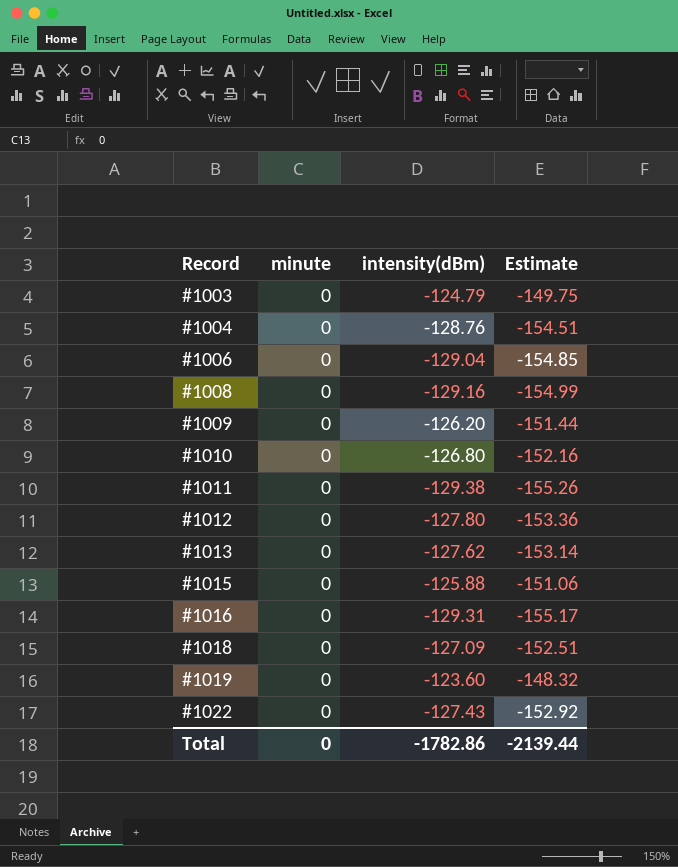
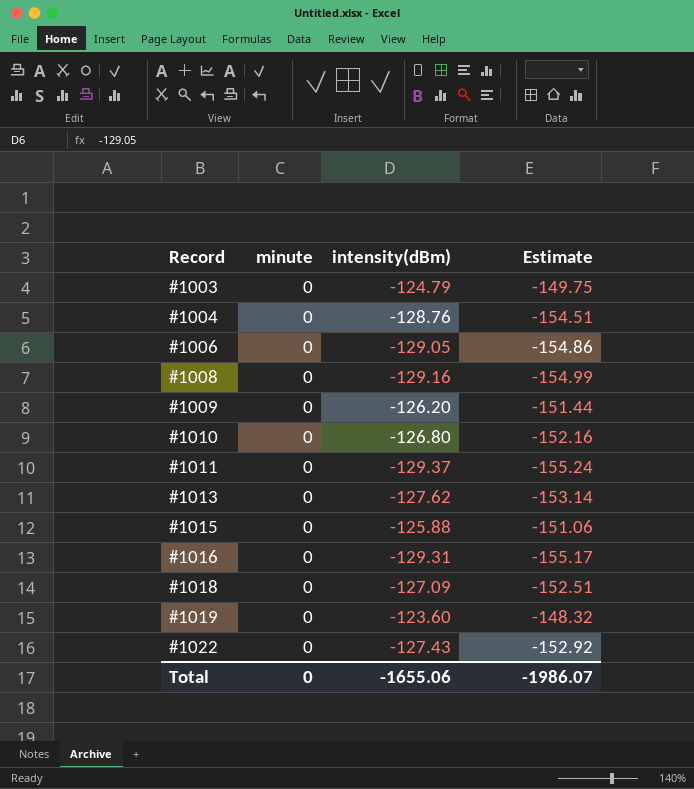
row #1012: 0 | -127.80 | -153.36 -> none
#1006 | intensity(dBm): -129.04 -> -129.05
#1006 | Estimate: -154.85 -> -154.86
#1011 | intensity(dBm): -129.38 -> -129.37
#1011 | Estimate: -155.26 -> -155.24
Total | intensity(dBm): -1782.86 -> -1655.06
Total | Estimate: -2139.44 -> -1986.07

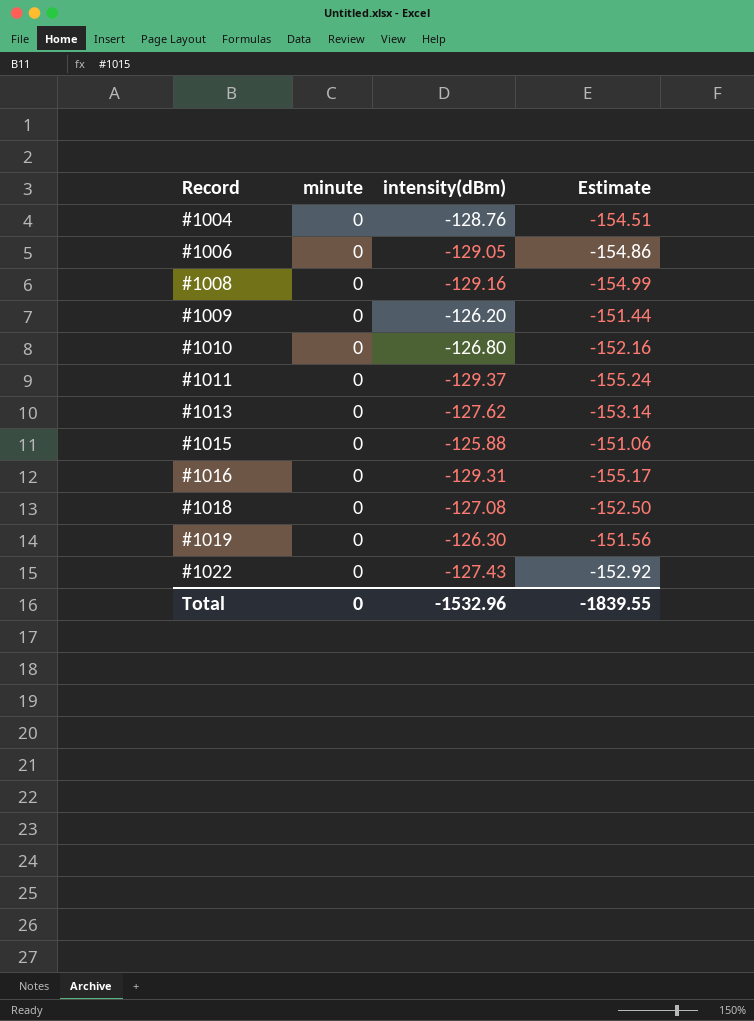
row #1003: 0 | -124.79 | -149.75 -> none
#1018 | intensity(dBm): -127.09 -> -127.08
#1018 | Estimate: -152.51 -> -152.50
#1019 | intensity(dBm): -123.60 -> -126.30
#1019 | Estimate: -148.32 -> -151.56
Total | intensity(dBm): -1655.06 -> -1532.96
Total | Estimate: -1986.07 -> -1839.55

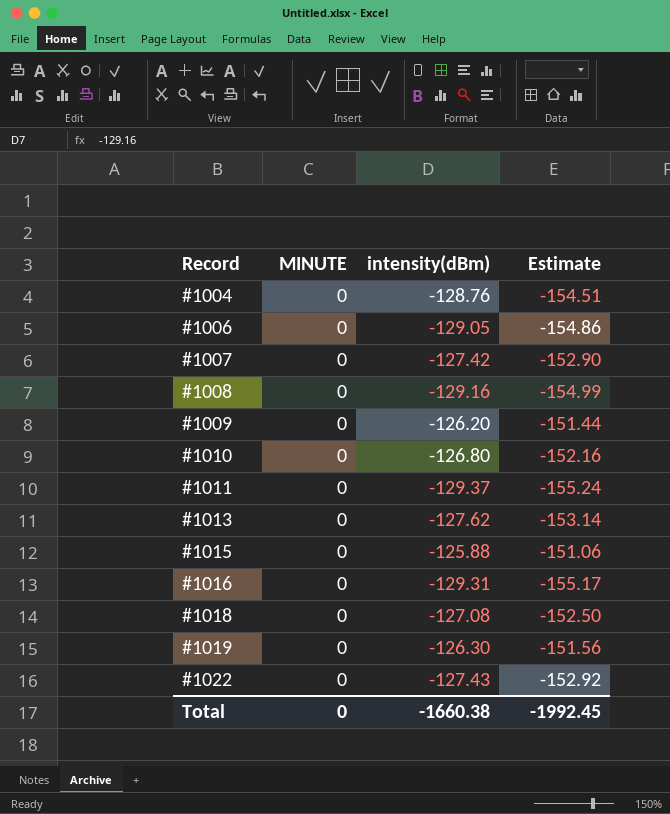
column name: minute -> MINUTE
row #1007: none -> 0 | -127.42 | -152.90
Total | intensity(dBm): -1532.96 -> -1660.38
Total | Estimate: -1839.55 -> -1992.45

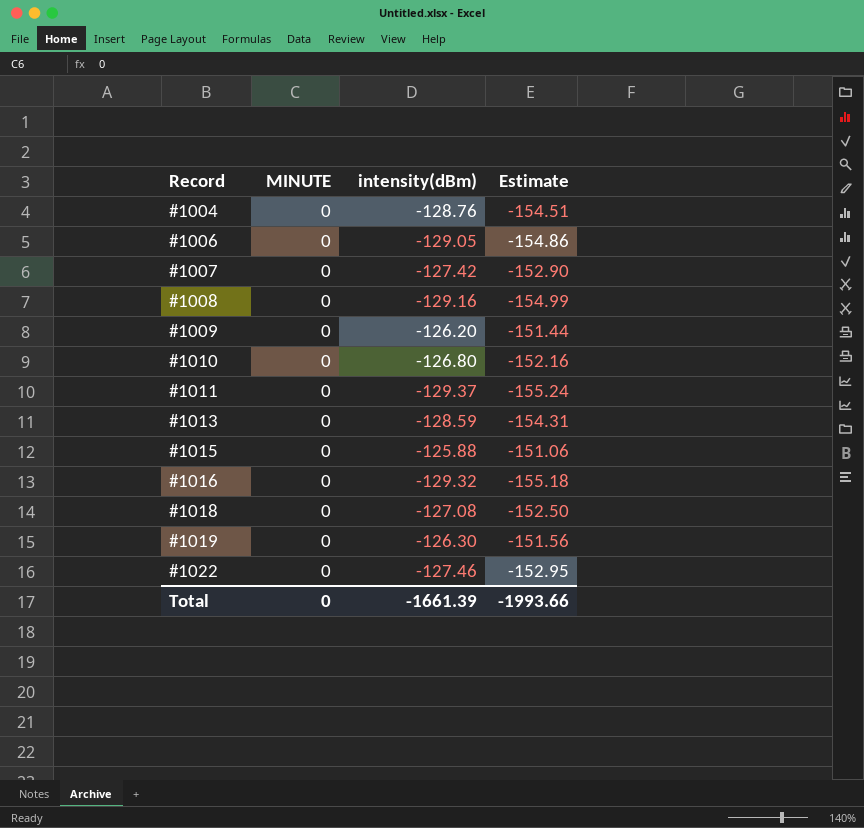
#1013 | intensity(dBm): -127.62 -> -128.59
#1013 | Estimate: -153.14 -> -154.31
#1016 | intensity(dBm): -129.31 -> -129.32
#1016 | Estimate: -155.17 -> -155.18
#1022 | intensity(dBm): -127.43 -> -127.46
#1022 | Estimate: -152.92 -> -152.95
Total | intensity(dBm): -1660.38 -> -1661.39
Total | Estimate: -1992.45 -> -1993.66

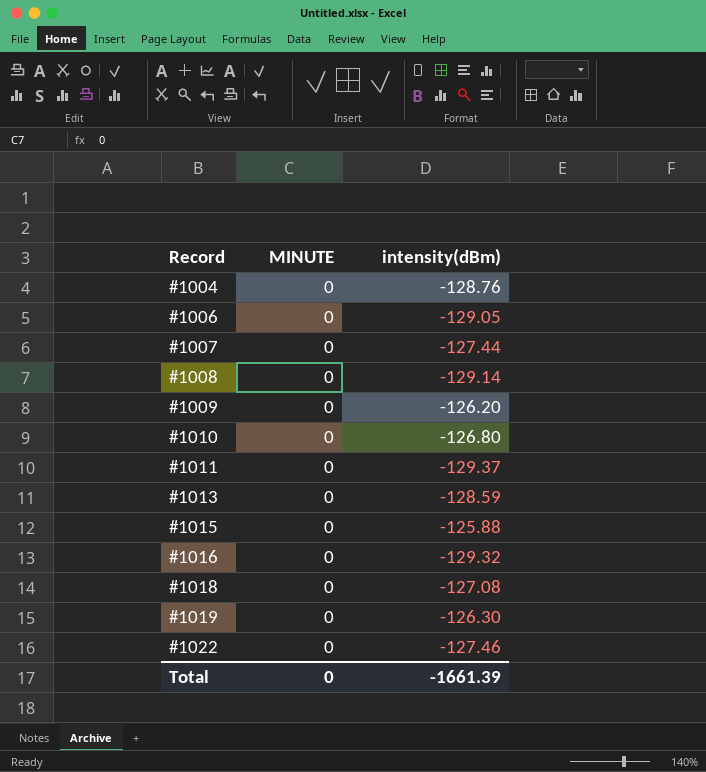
column Estimate | formula: [intensity(dBm)] * 1.2 -> none
#1007 | intensity(dBm): -127.42 -> -127.44
#1008 | intensity(dBm): -129.16 -> -129.14

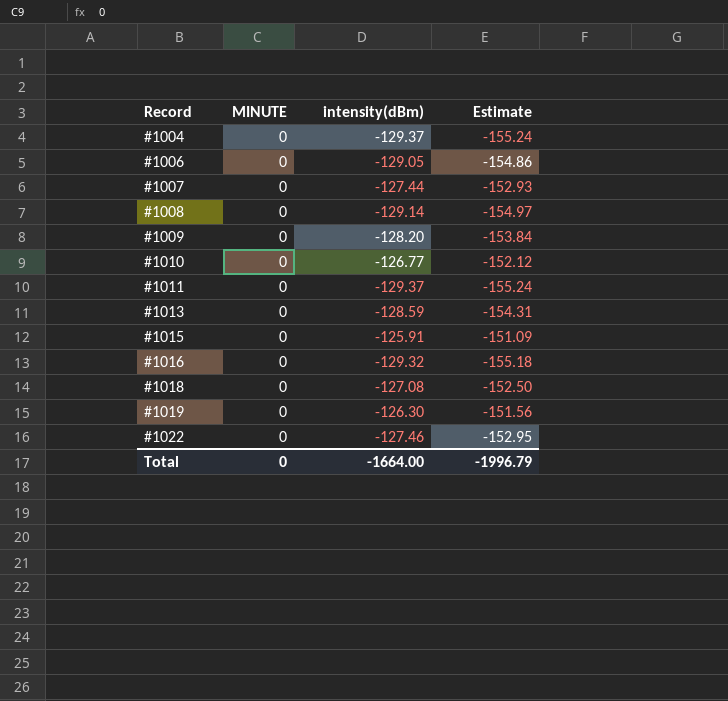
column Estimate | formula: none -> [intensity(dBm)] * 1.2
#1004 | intensity(dBm): -128.76 -> -129.37
#1009 | intensity(dBm): -126.20 -> -128.20
#1010 | intensity(dBm): -126.80 -> -126.77
#1015 | intensity(dBm): -125.88 -> -125.91
Total | intensity(dBm): -1661.39 -> -1664.00

